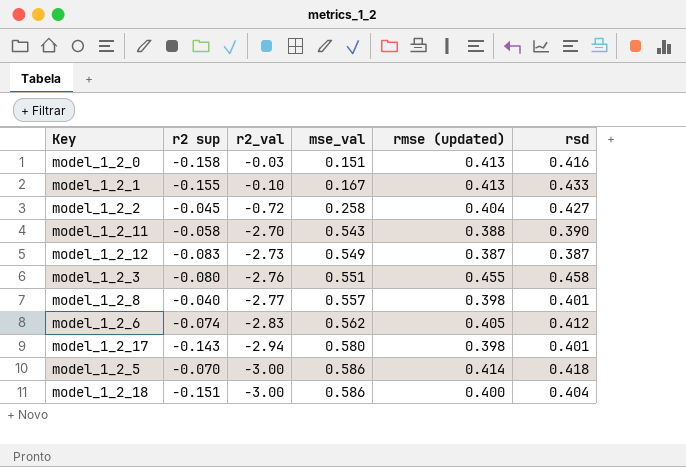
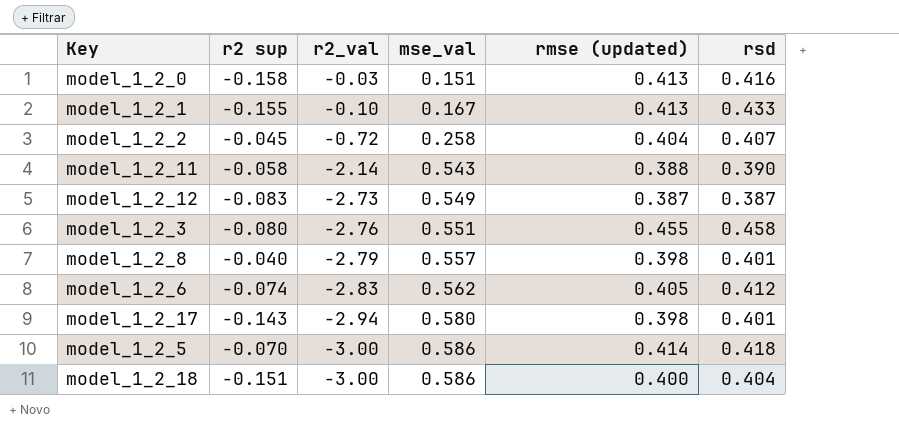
model_1_2_2 | rsd: 0.427 -> 0.407
model_1_2_11 | r2_val: -2.70 -> -2.14
model_1_2_8 | r2_val: -2.77 -> -2.79

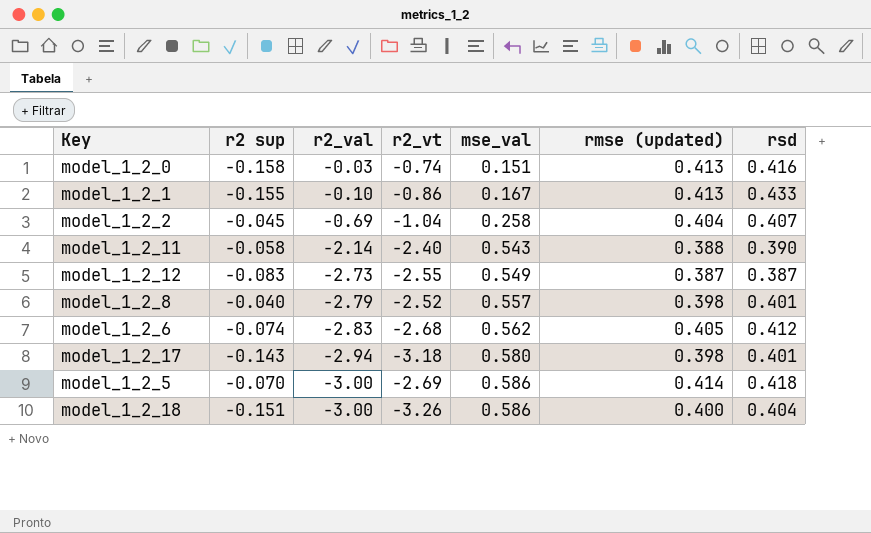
column r2_vt | position: none -> 4
row model_1_2_3: -0.080 | -2.76 | 0.551 | 0.455 | 0.458 -> none
model_1_2_2 | r2_val: -0.72 -> -0.69

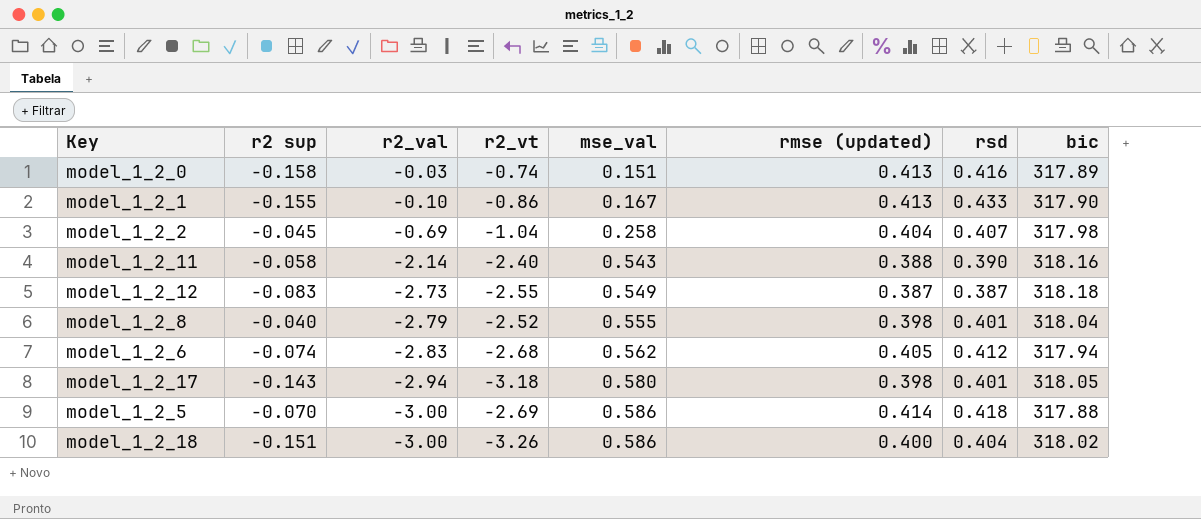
column bic | position: none -> 8
model_1_2_8 | mse_val: 0.557 -> 0.555

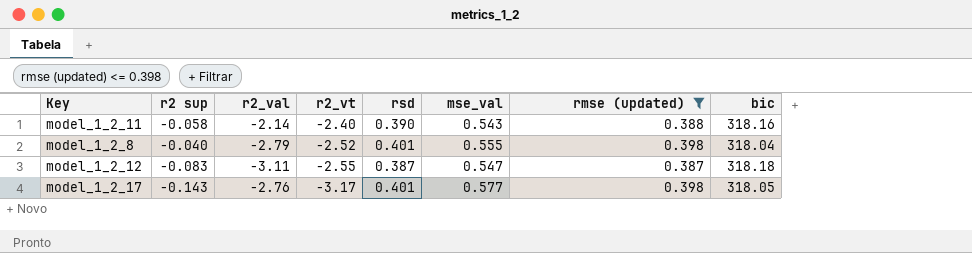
filter: none -> rmse (updated) <= 0.398
row order: r2_val descending -> r2_vt descending
column rsd | position: 7 -> 5
model_1_2_12 | r2_val: -2.73 -> -3.11
model_1_2_12 | mse_val: 0.549 -> 0.547
model_1_2_17 | r2_val: -2.94 -> -2.76
model_1_2_17 | r2_vt: -3.18 -> -3.17
model_1_2_17 | mse_val: 0.580 -> 0.577

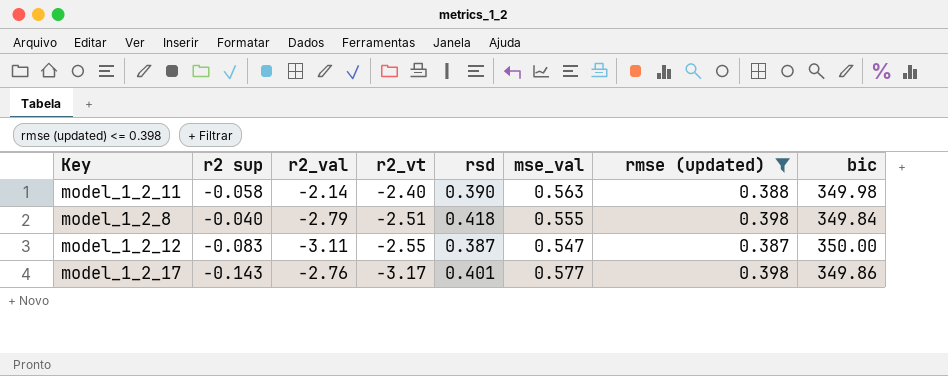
model_1_2_11 | mse_val: 0.543 -> 0.563
model_1_2_11 | bic: 318.16 -> 349.98
model_1_2_8 | r2_vt: -2.52 -> -2.51
model_1_2_8 | rsd: 0.401 -> 0.418
model_1_2_8 | bic: 318.04 -> 349.84
model_1_2_12 | bic: 318.18 -> 350.00
model_1_2_17 | bic: 318.05 -> 349.86

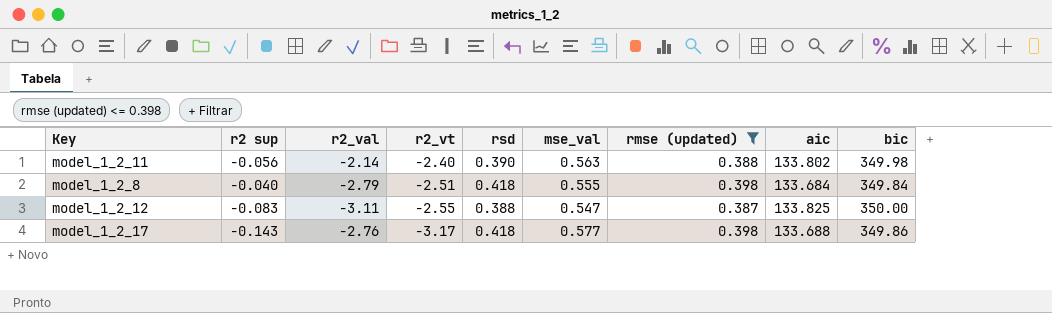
column aic | position: none -> 8
model_1_2_11 | r2 sup: -0.058 -> -0.056
model_1_2_12 | rsd: 0.387 -> 0.388
model_1_2_17 | rsd: 0.401 -> 0.418

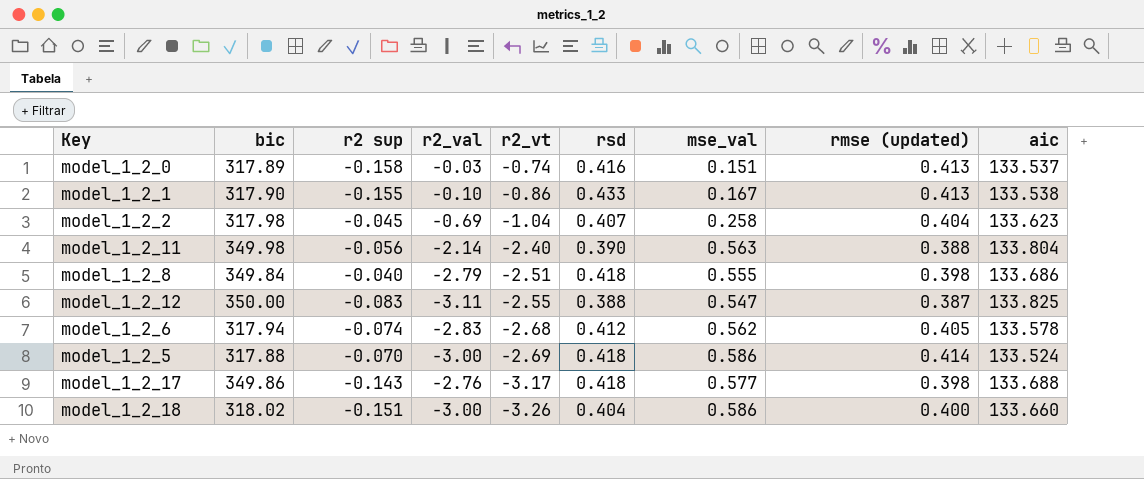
filter: rmse (updated) <= 0.398 -> none
column bic | position: 9 -> 2
model_1_2_11 | aic: 133.802 -> 133.804
model_1_2_8 | aic: 133.684 -> 133.686

